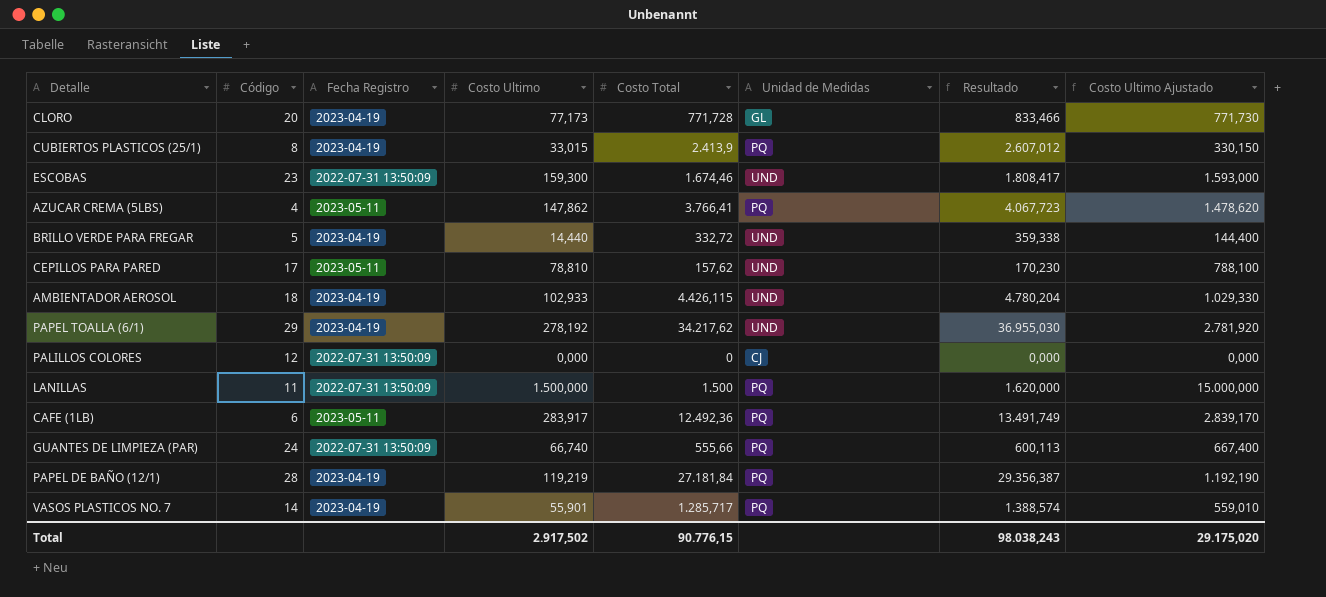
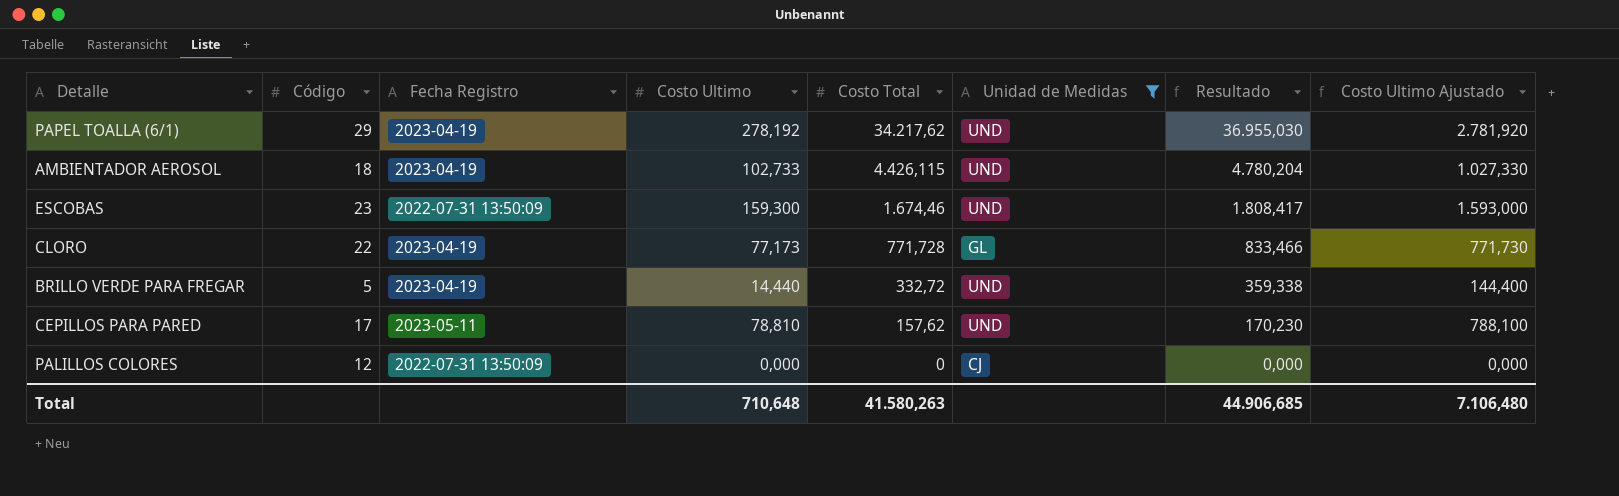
filter: none -> Unidad de Medidas != PQ
row order: none -> Costo Total descending
AMBIENTADOR AEROSOL | Costo Ultimo: 102,933 -> 102,733
AMBIENTADOR AEROSOL | Costo Ultimo Ajustado: 1.029,330 -> 1.027,330
CLORO | Código: 20 -> 22
Total | Costo Ultimo: 2.917,502 -> 710,648
Total | Costo Total: 90.776,15 -> 41.580,263
Total | Resultado: 98.038,243 -> 44.906,685
Total | Costo Ultimo Ajustado: 29.175,020 -> 7.106,480

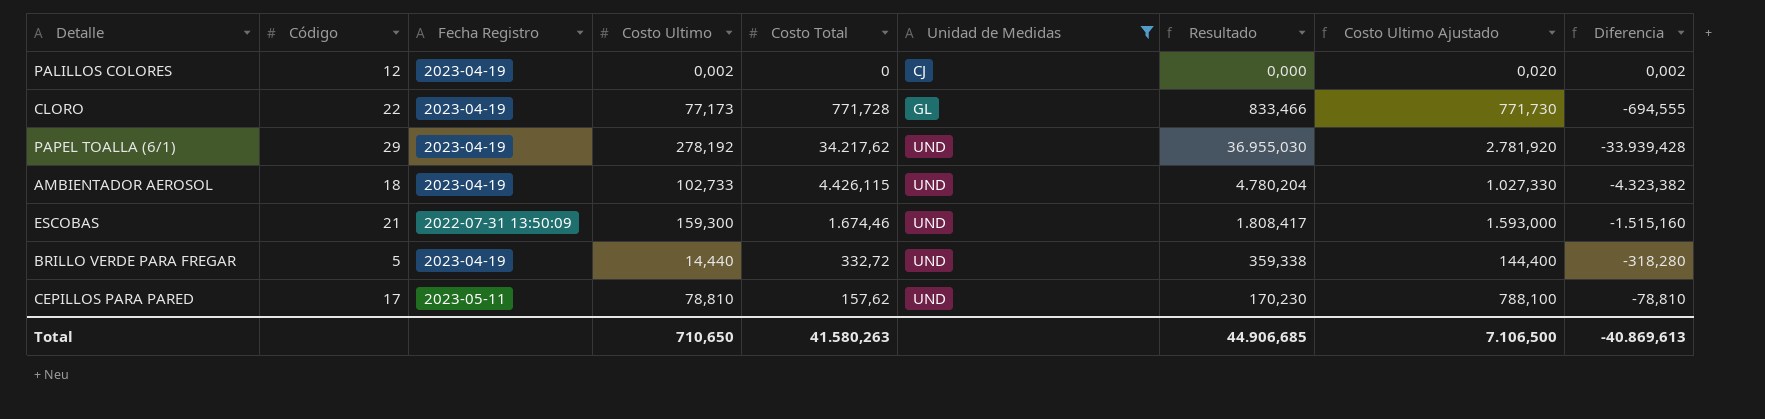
row order: Costo Total descending -> Unidad de Medidas ascending
column Diferencia | formula: none -> [Costo Ultimo] - [Costo Total]
PALILLOS COLORES | Fecha Registro: 2022-07-31 13:50:09 -> 2023-04-19
PALILLOS COLORES | Costo Ultimo: 0,000 -> 0,002
PALILLOS COLORES | Costo Ultimo Ajustado: 0,000 -> 0,020
ESCOBAS | Código: 23 -> 21
Total | Costo Ultimo: 710,648 -> 710,650
Total | Costo Ultimo Ajustado: 7.106,480 -> 7.106,500

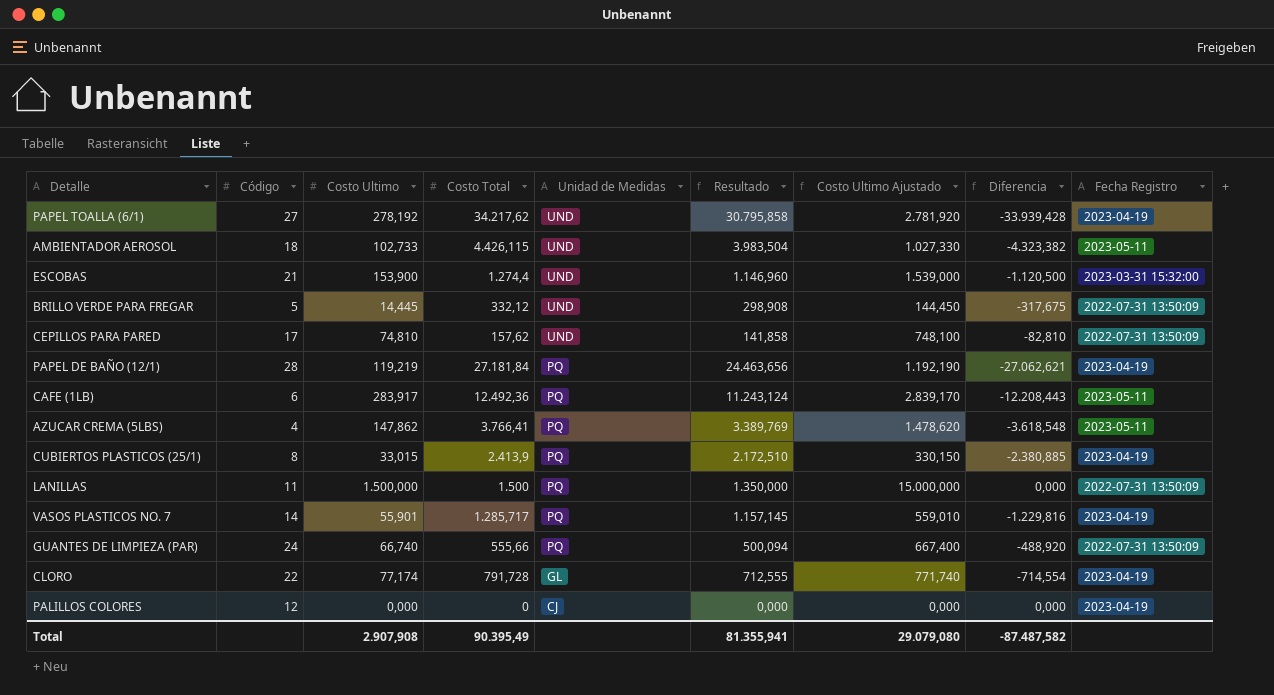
filter: Unidad de Medidas != PQ -> none
row order: Unidad de Medidas ascending -> Unidad de Medidas descending
column Resultado | formula: [Costo Total] * 1,08 -> [Costo Total] * 0,9
column Fecha Registro | position: 3 -> 9
PAPEL TOALLA (6/1) | Código: 29 -> 27
AMBIENTADOR AEROSOL | Fecha Registro: 2023-04-19 -> 2023-05-11
ESCOBAS | Costo Ultimo: 159,300 -> 153,900
ESCOBAS | Costo Total: 1.674,46 -> 1.274,4
ESCOBAS | Costo Ultimo Ajustado: 1.593,000 -> 1.539,000
ESCOBAS | Diferencia: -1.515,160 -> -1.120,500
ESCOBAS | Fecha Registro: 2022-07-31 13:50:09 -> 2023-03-31 15:32:00
BRILLO VERDE PARA FREGAR | Costo Ultimo: 14,440 -> 14,445
BRILLO VERDE PARA FREGAR | Costo Total: 332,72 -> 332,12
BRILLO VERDE PARA FREGAR | Costo Ultimo Ajustado: 144,400 -> 144,450
BRILLO VERDE PARA FREGAR | Diferencia: -318,280 -> -317,675
BRILLO VERDE PARA FREGAR | Fecha Registro: 2023-04-19 -> 2022-07-31 13:50:09
CEPILLOS PARA PARED | Costo Ultimo: 78,810 -> 74,810
CEPILLOS PARA PARED | Costo Ultimo Ajustado: 788,100 -> 748,100
CEPILLOS PARA PARED | Diferencia: -78,810 -> -82,810
CEPILLOS PARA PARED | Fecha Registro: 2023-05-11 -> 2022-07-31 13:50:09
CLORO | Costo Ultimo: 77,173 -> 77,174
CLORO | Costo Total: 771,728 -> 791,728
CLORO | Costo Ultimo Ajustado: 771,730 -> 771,740
CLORO | Diferencia: -694,555 -> -714,554
PALILLOS COLORES | Costo Ultimo: 0,002 -> 0,000
PALILLOS COLORES | Costo Ultimo Ajustado: 0,020 -> 0,000
PALILLOS COLORES | Diferencia: 0,002 -> 0,000
Total | Costo Ultimo: 710,650 -> 2.907,908
Total | Costo Total: 41.580,263 -> 90.395,49
Total | Resultado: 44.906,685 -> 81.355,941
Total | Costo Ultimo Ajustado: 7.106,500 -> 29.079,080
Total | Diferencia: -40.869,613 -> -87.487,582

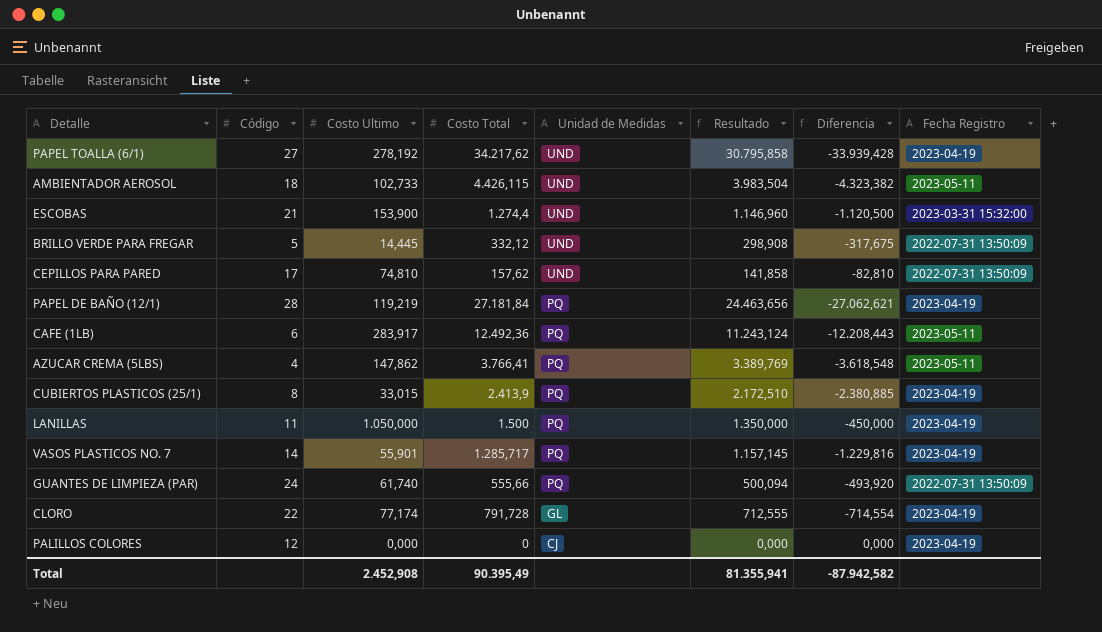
column Costo Ultimo Ajustado | formula: [Costo Ultimo] * 10 -> none
LANILLAS | Costo Ultimo: 1.500,000 -> 1.050,000
LANILLAS | Diferencia: 0,000 -> -450,000
LANILLAS | Fecha Registro: 2022-07-31 13:50:09 -> 2023-04-19
GUANTES DE LIMPIEZA (PAR) | Costo Ultimo: 66,740 -> 61,740
GUANTES DE LIMPIEZA (PAR) | Diferencia: -488,920 -> -493,920
Total | Costo Ultimo: 2.907,908 -> 2.452,908
Total | Diferencia: -87.487,582 -> -87.942,582

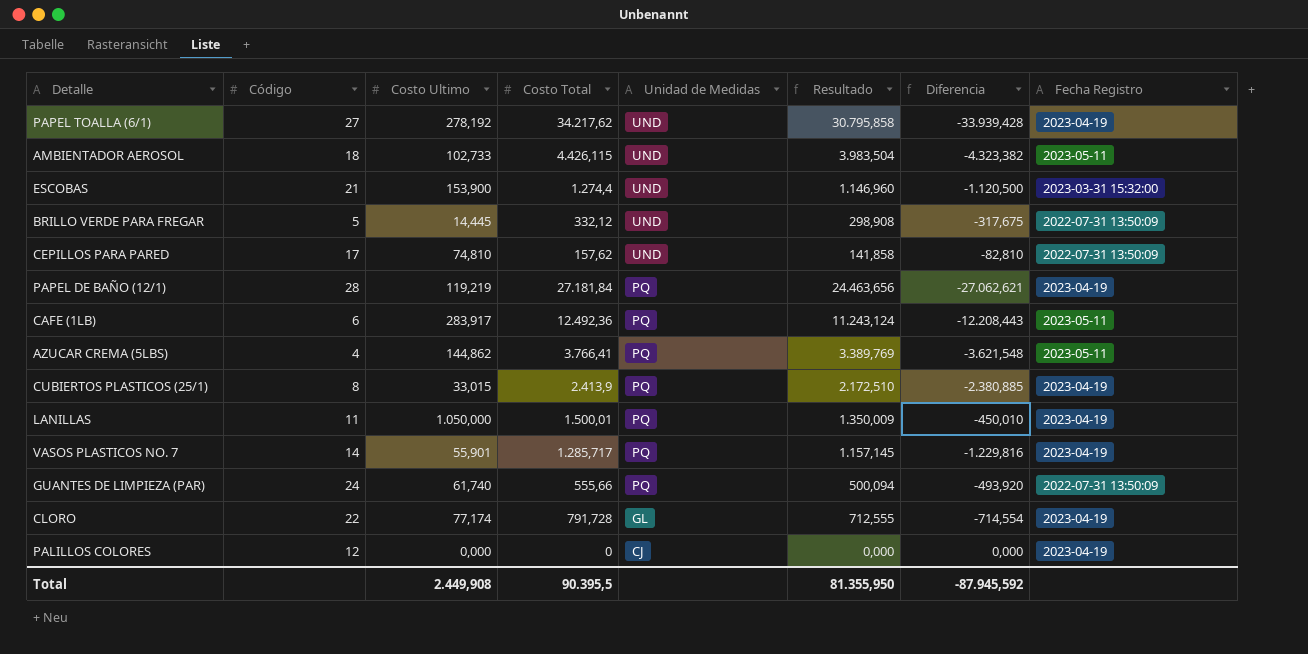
AZUCAR CREMA (5LBS) | Costo Ultimo: 147,862 -> 144,862
AZUCAR CREMA (5LBS) | Diferencia: -3.618,548 -> -3.621,548
LANILLAS | Costo Total: 1.500 -> 1.500,01
LANILLAS | Resultado: 1.350,000 -> 1.350,009
LANILLAS | Diferencia: -450,000 -> -450,010
Total | Costo Ultimo: 2.452,908 -> 2.449,908
Total | Costo Total: 90.395,49 -> 90.395,5
Total | Resultado: 81.355,941 -> 81.355,950
Total | Diferencia: -87.942,582 -> -87.945,592

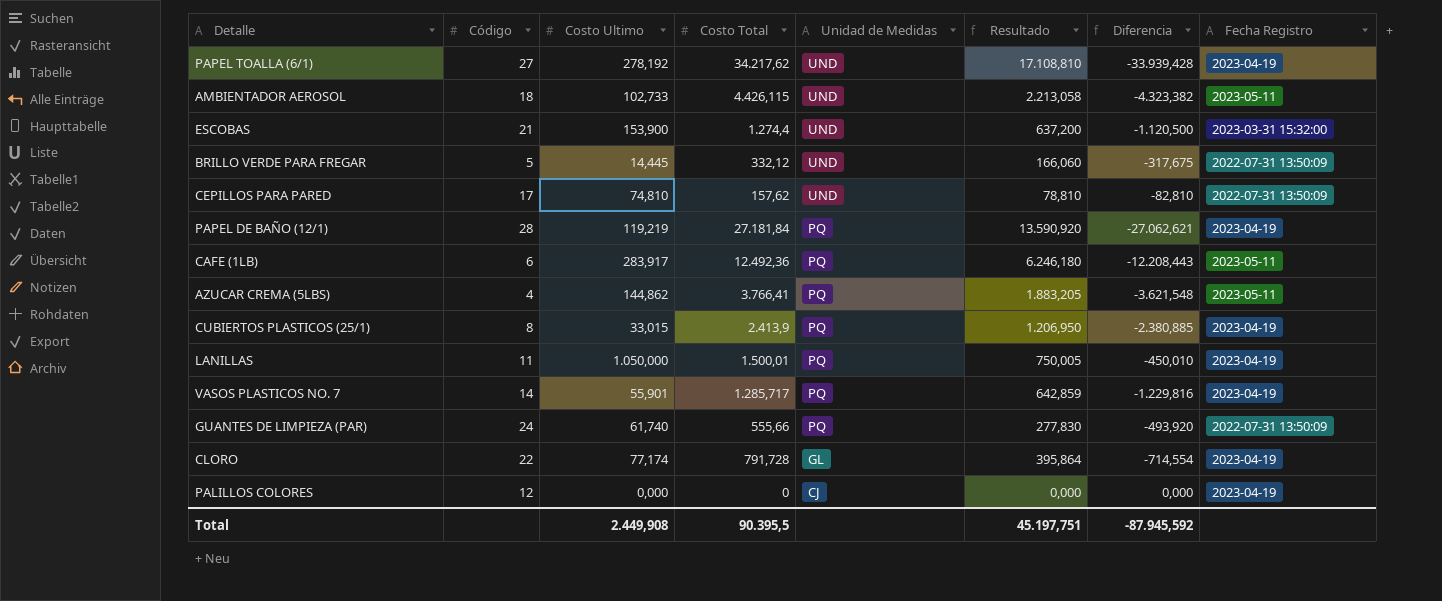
column Resultado | formula: [Costo Total] * 0,9 -> [Costo Total] * 0,5
Total | Resultado: 81.355,950 -> 45.197,751

